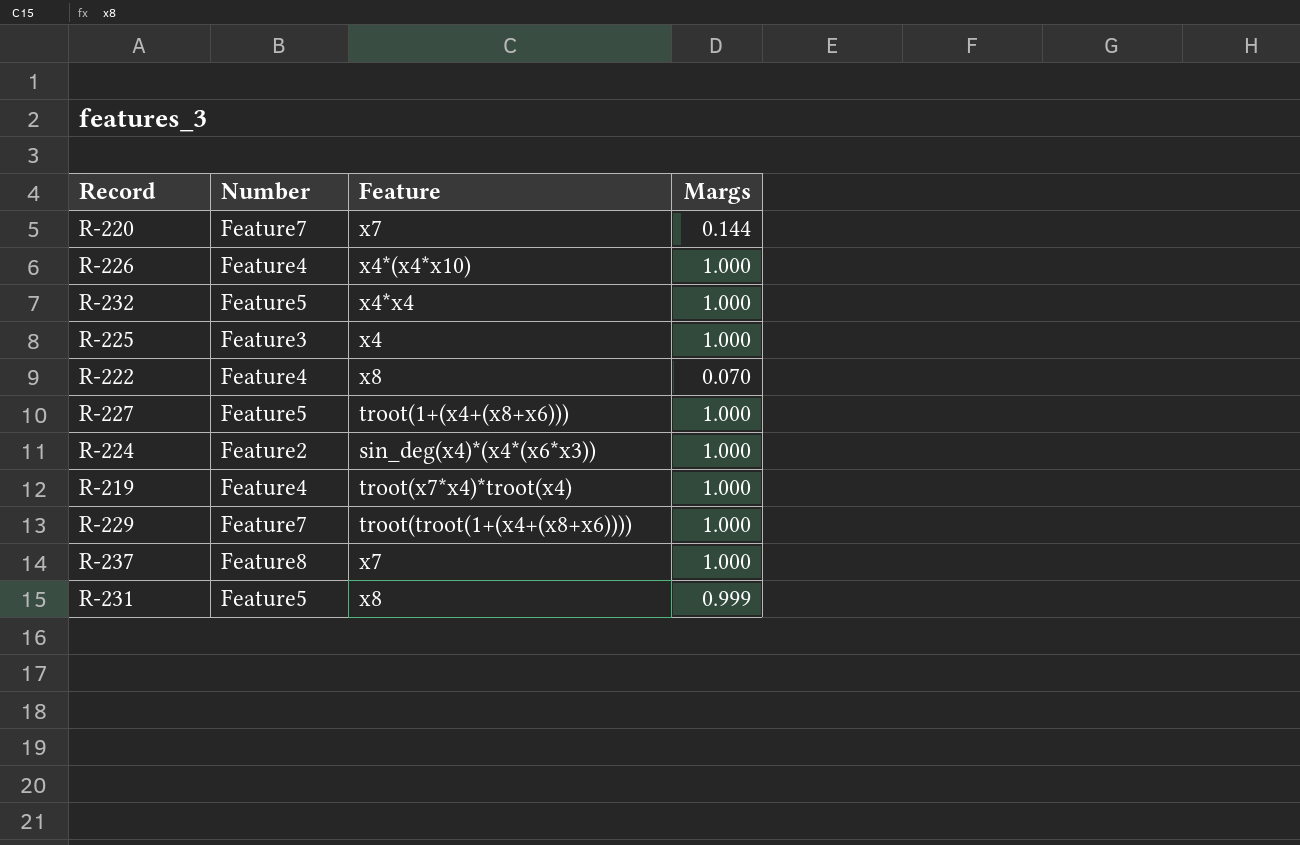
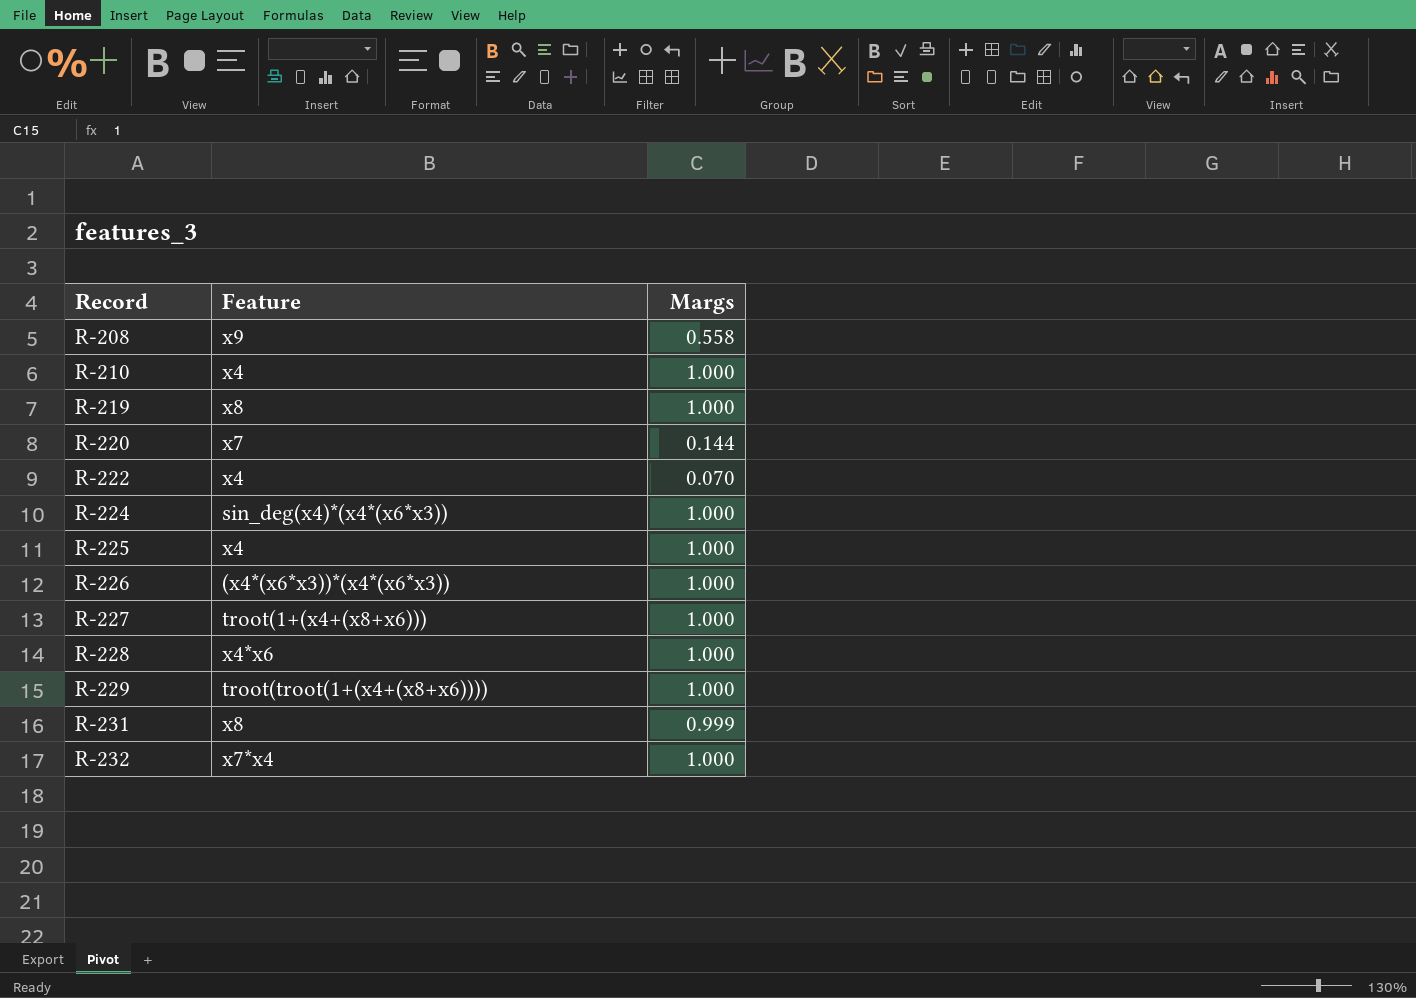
row order: none -> Record ascending
column Number | position: 2 -> none
row R-237: Feature8 | x7 | 1.000 -> none
row R-208: none -> x9 | 0.558
row R-210: none -> x4 | 1.000
R-219 | Feature: troot(x7*x4)*troot(x4) -> x8
R-222 | Feature: x8 -> x4
R-226 | Feature: x4*(x4*x10) -> (x4*(x6*x3))*(x4*(x6*x3))
row R-228: none -> x4*x6 | 1.000
R-232 | Feature: x4*x4 -> x7*x4

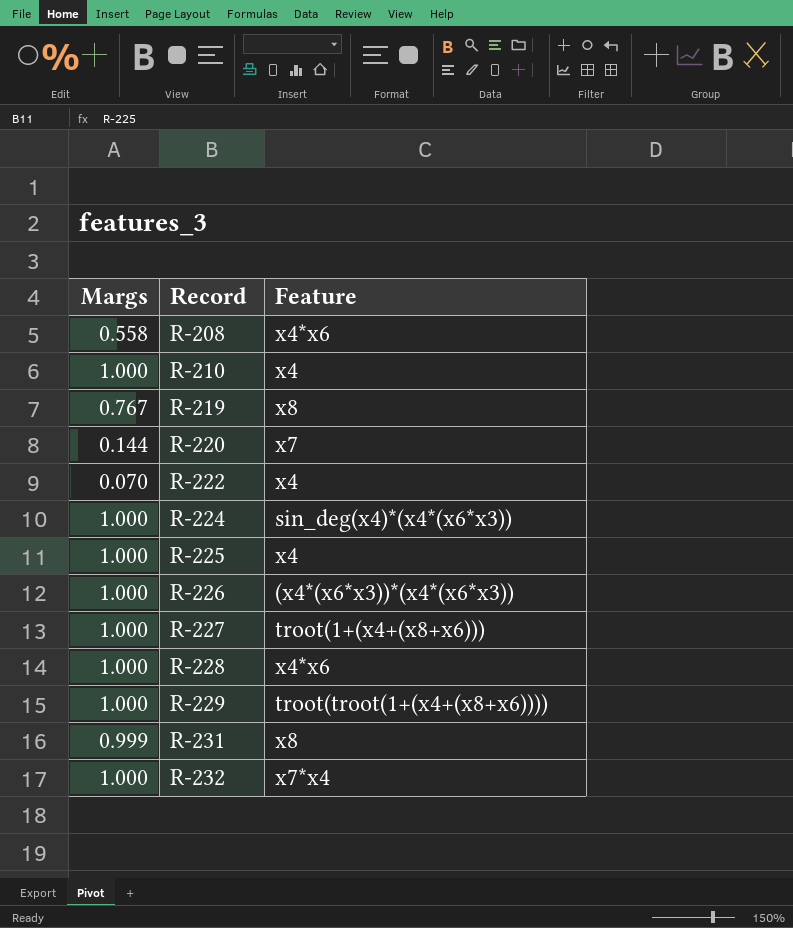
column Margs | position: 3 -> 1
R-208 | Feature: x9 -> x4*x6
R-219 | Margs: 1.000 -> 0.767

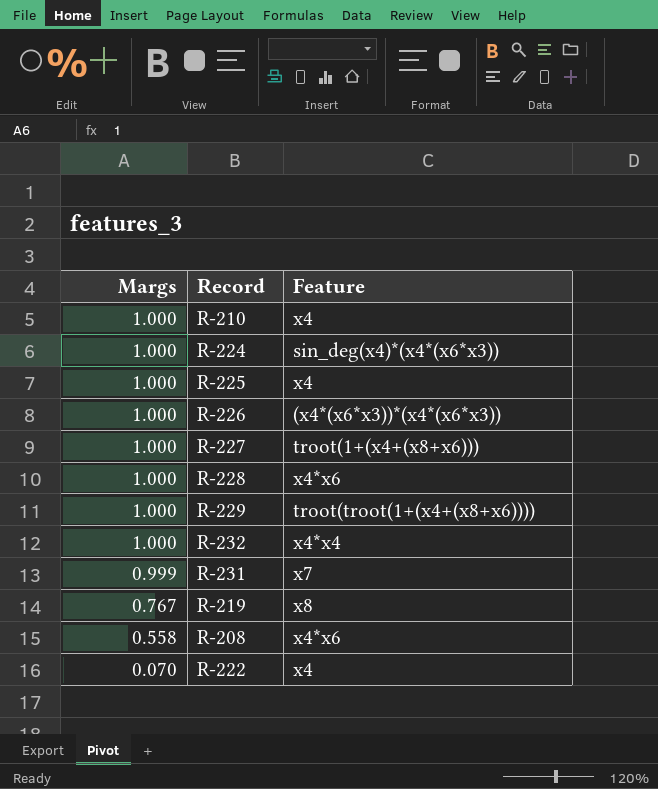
row order: Record ascending -> Margs descending
row R-220: 0.144 | x7 -> none
R-232 | Feature: x7*x4 -> x4*x4
R-231 | Feature: x8 -> x7

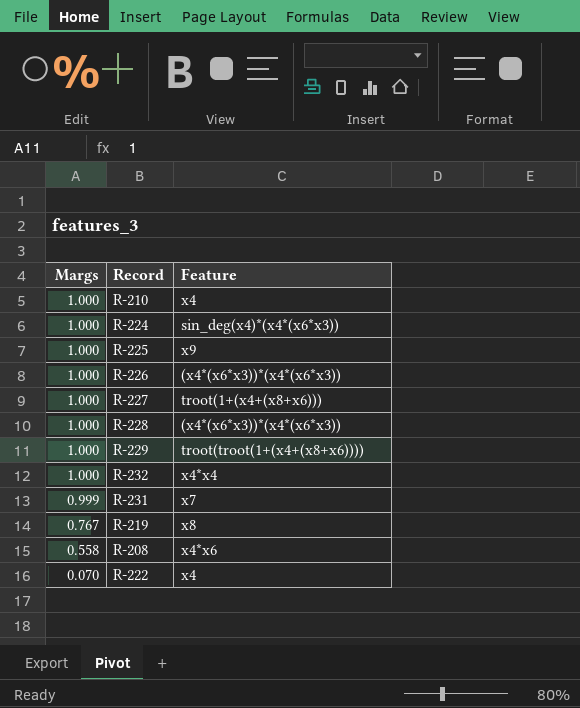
R-225 | Feature: x4 -> x9
R-228 | Feature: x4*x6 -> (x4*(x6*x3))*(x4*(x6*x3))

